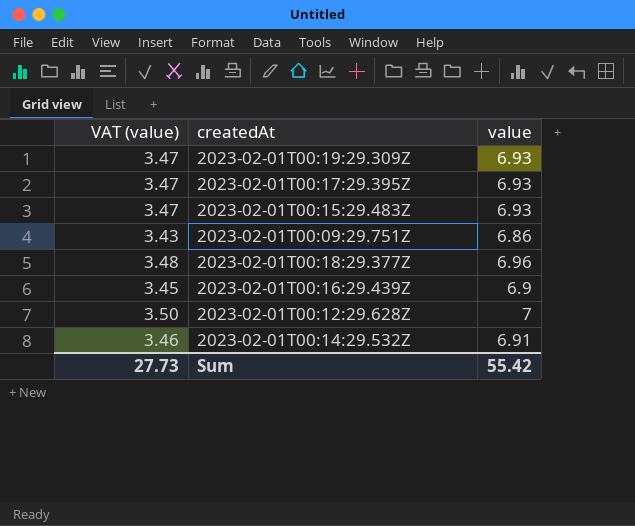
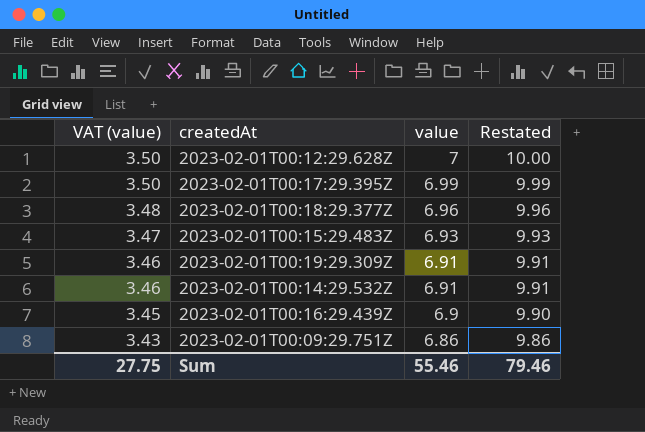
row order: none -> VAT (value) descending
column Restated | formula: none -> [value] + 3
2023-02-01T00:17:29.395Z | VAT (value): 3.47 -> 3.50
2023-02-01T00:17:29.395Z | value: 6.93 -> 6.99
2023-02-01T00:19:29.309Z | VAT (value): 3.47 -> 3.46
2023-02-01T00:19:29.309Z | value: 6.93 -> 6.91
Sum | VAT (value): 27.73 -> 27.75
Sum | value: 55.42 -> 55.46

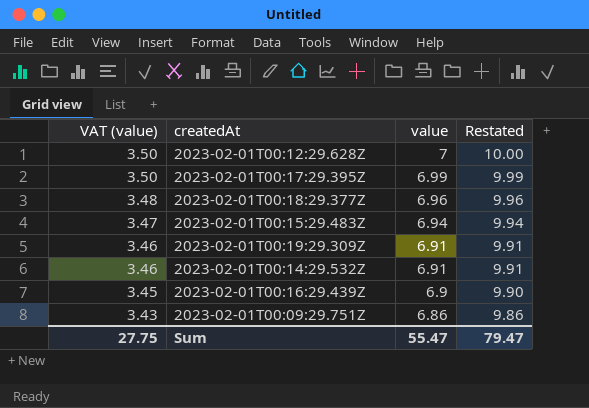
2023-02-01T00:15:29.483Z | value: 6.93 -> 6.94
2023-02-01T00:15:29.483Z | Restated: 9.93 -> 9.94
Sum | value: 55.46 -> 55.47
Sum | Restated: 79.46 -> 79.47

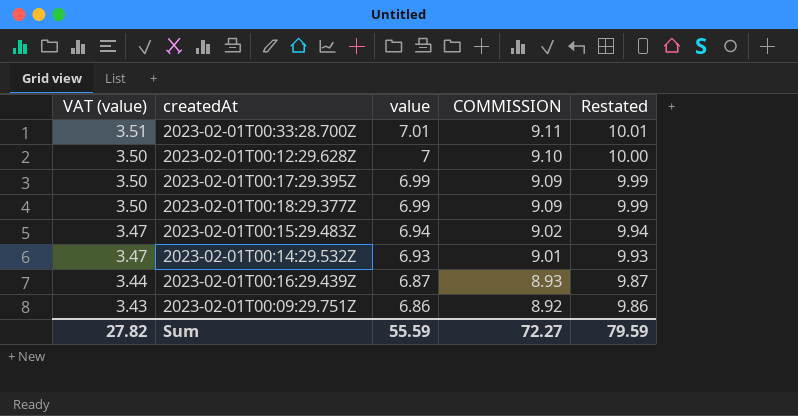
column COMMISSION | formula: none -> [value] * 1.3
row 2023-02-01T00:19:29.309Z: 3.46 | 6.91 | 9.91 -> none
row 2023-02-01T00:33:28.700Z: none -> 3.51 | 7.01 | 9.11 | 10.01
2023-02-01T00:18:29.377Z | VAT (value): 3.48 -> 3.50
2023-02-01T00:18:29.377Z | value: 6.96 -> 6.99
2023-02-01T00:18:29.377Z | Restated: 9.96 -> 9.99
2023-02-01T00:14:29.532Z | VAT (value): 3.46 -> 3.47
2023-02-01T00:14:29.532Z | value: 6.91 -> 6.93
2023-02-01T00:14:29.532Z | Restated: 9.91 -> 9.93
2023-02-01T00:16:29.439Z | VAT (value): 3.45 -> 3.44
2023-02-01T00:16:29.439Z | value: 6.9 -> 6.87
2023-02-01T00:16:29.439Z | Restated: 9.90 -> 9.87
Sum | VAT (value): 27.75 -> 27.82
Sum | value: 55.47 -> 55.59
Sum | Restated: 79.47 -> 79.59

